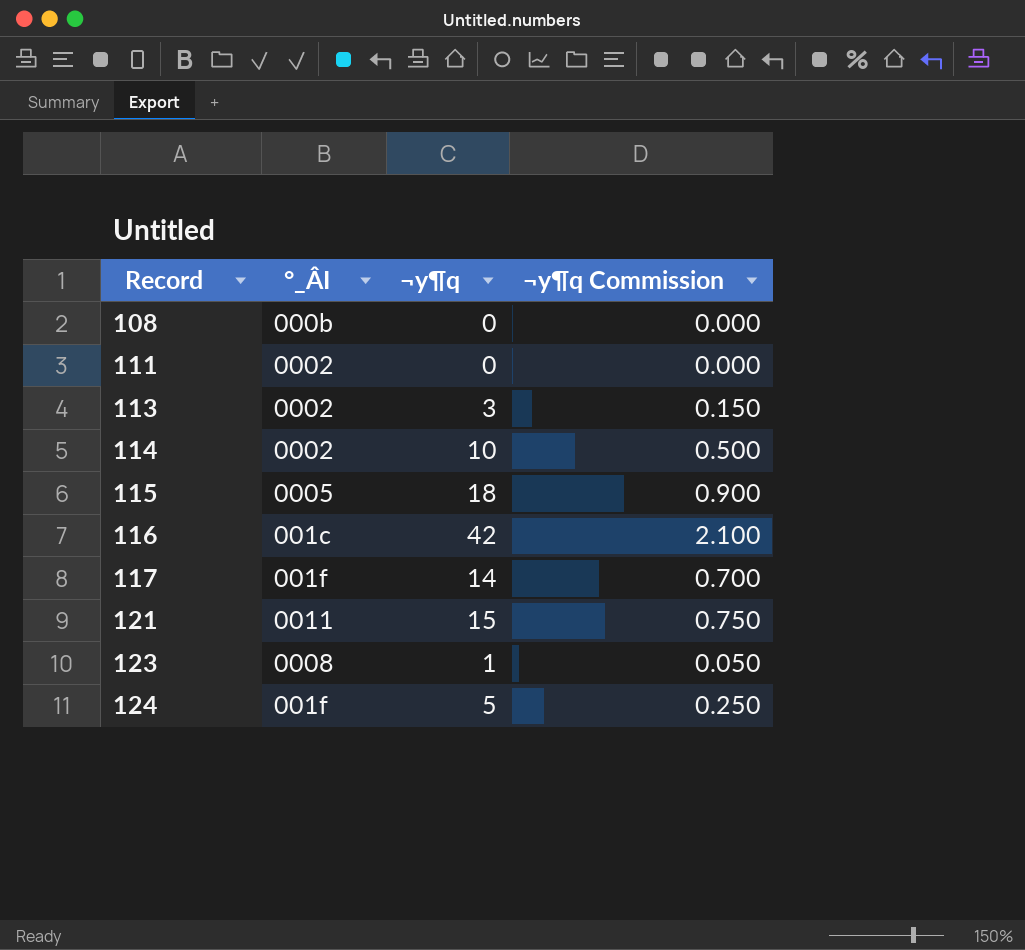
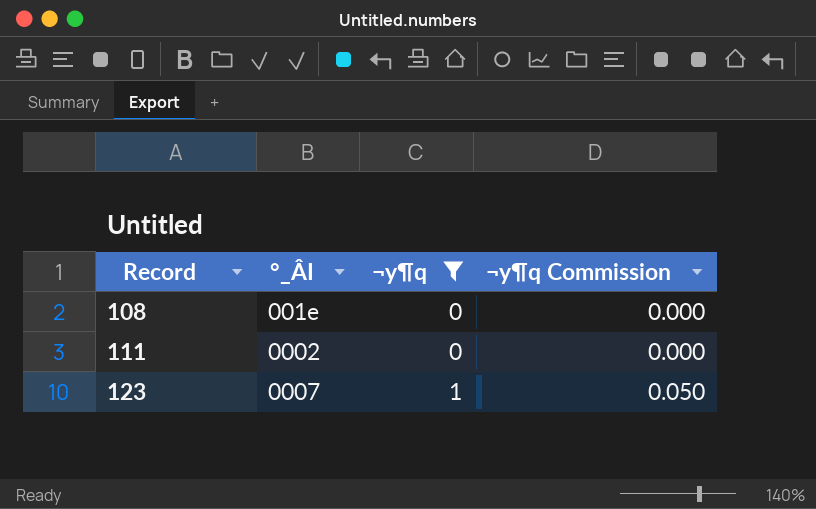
filter: none -> ¬y¶q <= 1
108 | °_ÂI: 000b -> 001e
123 | °_ÂI: 0008 -> 0007

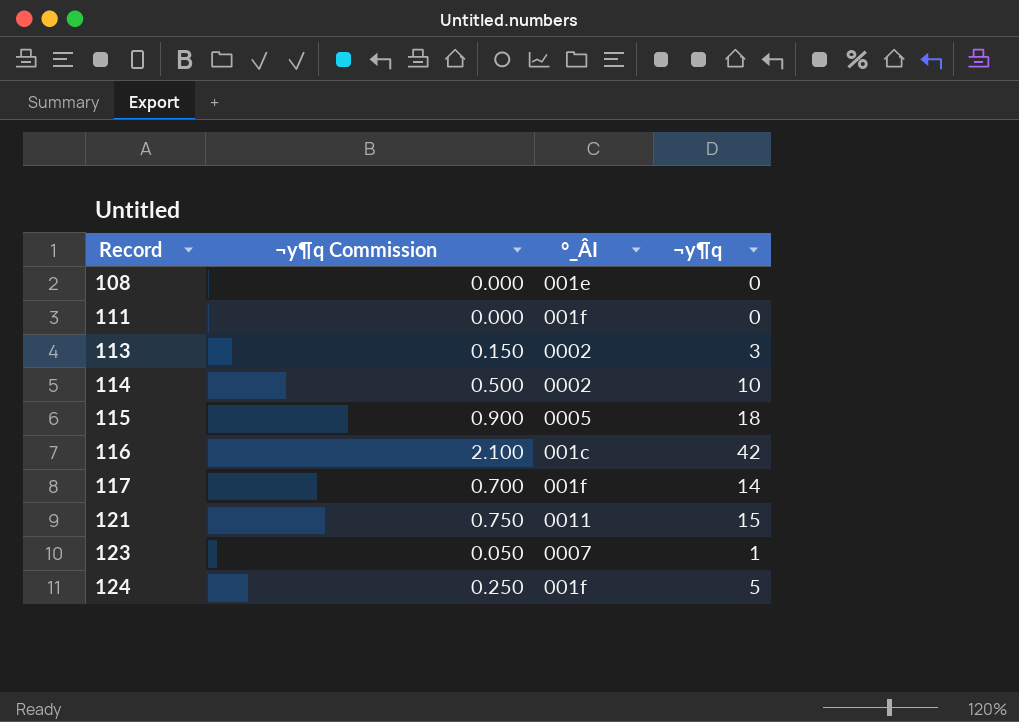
filter: ¬y¶q <= 1 -> none
column ¬y¶q Commission | position: 4 -> 2
111 | °_ÂI: 0002 -> 001f

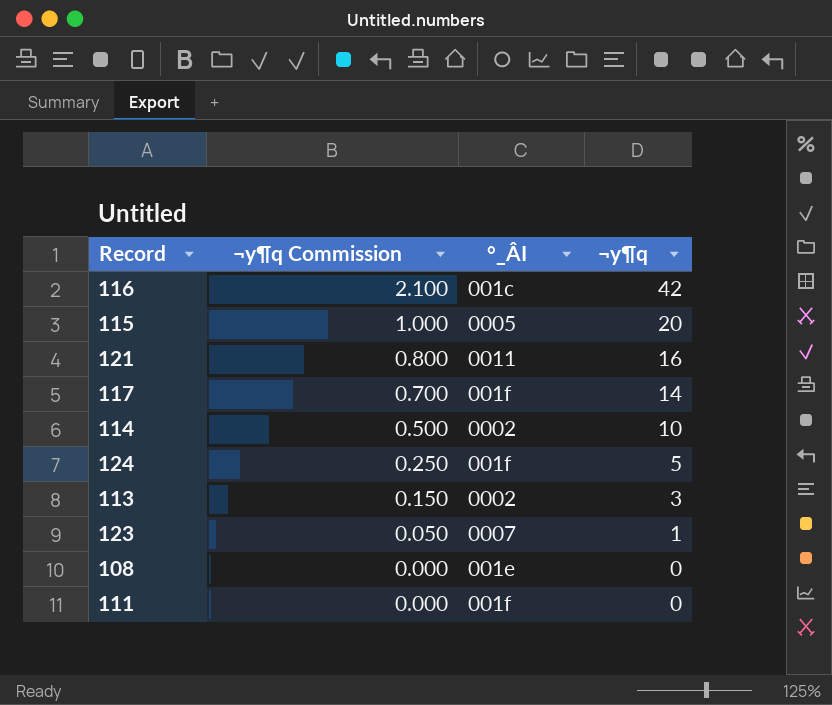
row order: Record ascending -> ¬y¶q Commission descending
115 | ¬y¶q Commission: 0.900 -> 1.000
115 | ¬y¶q: 18 -> 20
121 | ¬y¶q Commission: 0.750 -> 0.800
121 | ¬y¶q: 15 -> 16

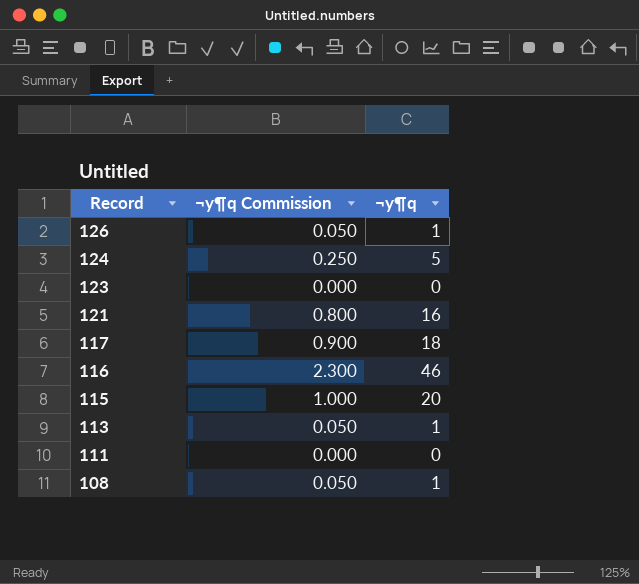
row order: ¬y¶q Commission descending -> Record descending
column °_ÂI | position: 3 -> none
row 114: 0.500 | 0002 | 10 -> none
row 126: none -> 0.050 | 1
123 | ¬y¶q Commission: 0.050 -> 0.000
123 | ¬y¶q: 1 -> 0
117 | ¬y¶q Commission: 0.700 -> 0.900
117 | ¬y¶q: 14 -> 18
116 | ¬y¶q Commission: 2.100 -> 2.300
116 | ¬y¶q: 42 -> 46
113 | ¬y¶q Commission: 0.150 -> 0.050
113 | ¬y¶q: 3 -> 1
108 | ¬y¶q Commission: 0.000 -> 0.050
108 | ¬y¶q: 0 -> 1

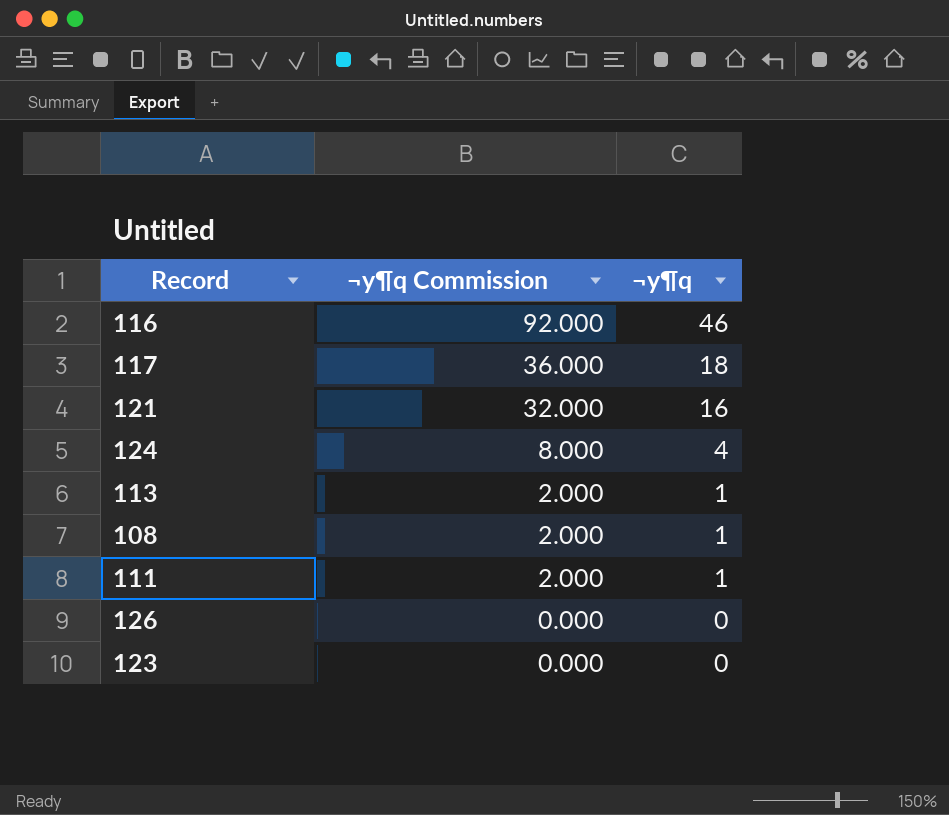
row order: Record descending -> ¬y¶q Commission descending
column ¬y¶q Commission | formula: [¬y¶q] * 0.05 -> [¬y¶q] * 2
row 115: 1.000 | 20 -> none
124 | ¬y¶q: 5 -> 4
111 | ¬y¶q: 0 -> 1
126 | ¬y¶q: 1 -> 0

